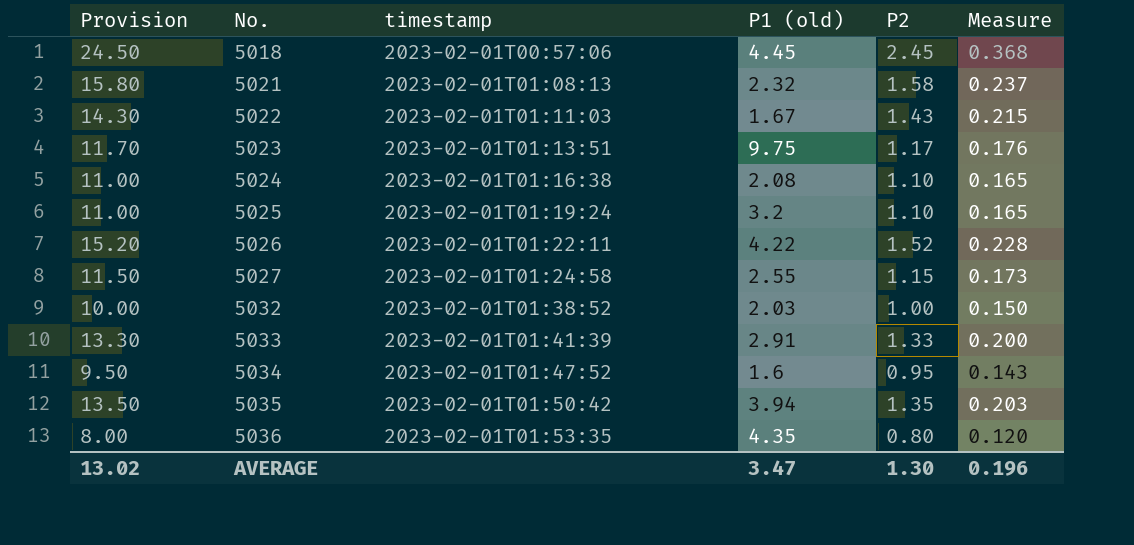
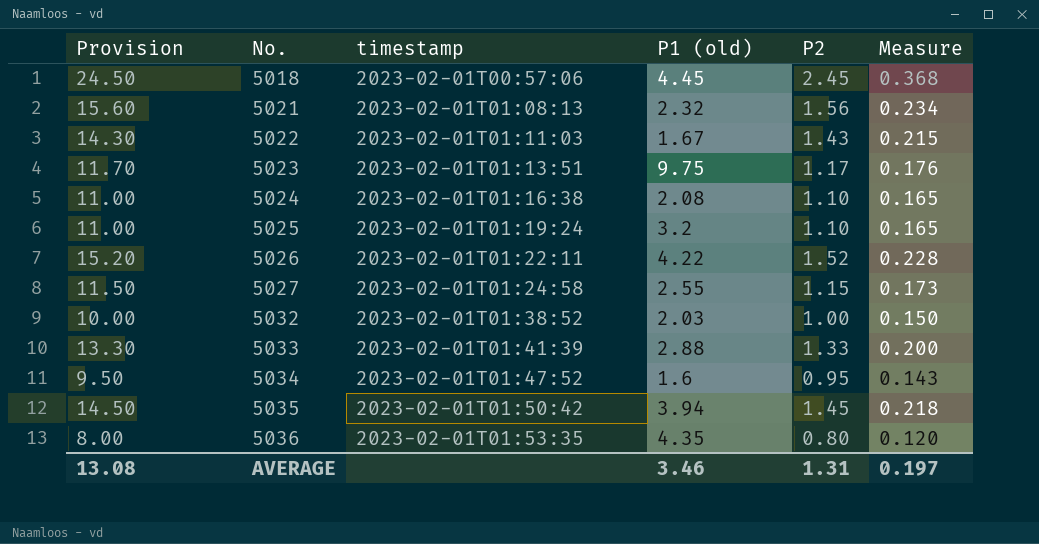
5021 | Provision: 15.80 -> 15.60
5021 | P2: 1.58 -> 1.56
5021 | Measure: 0.237 -> 0.234
5033 | P1 (old): 2.91 -> 2.88
5035 | Provision: 13.50 -> 14.50
5035 | P2: 1.35 -> 1.45
5035 | Measure: 0.203 -> 0.218
AVERAGE | Provision: 13.02 -> 13.08
AVERAGE | P1 (old): 3.47 -> 3.46
AVERAGE | P2: 1.30 -> 1.31
AVERAGE | Measure: 0.196 -> 0.197

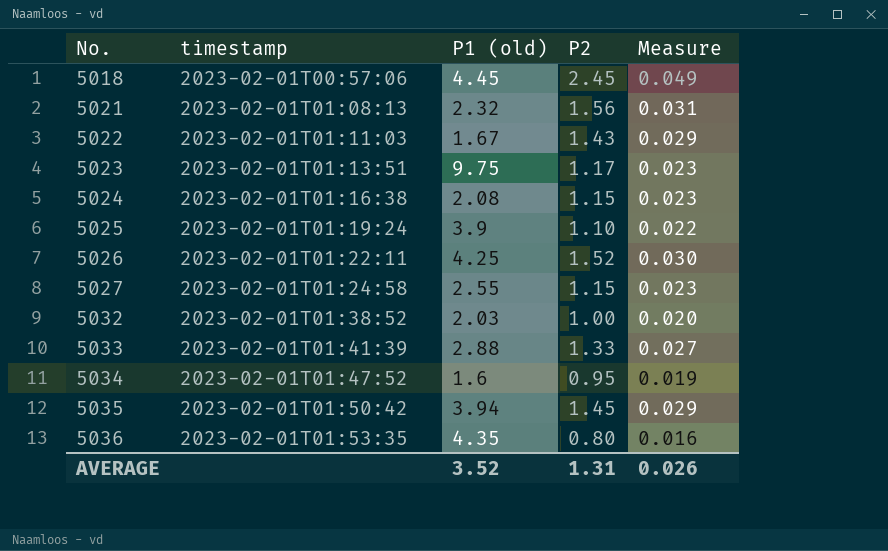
column Provision | formula: [P2] * 10 -> none
column Measure | formula: [P2] * 0.15 -> [P2] * 0.02
5024 | P2: 1.10 -> 1.15
5025 | P1 (old): 3.2 -> 3.9
5026 | P1 (old): 4.22 -> 4.25
AVERAGE | P1 (old): 3.46 -> 3.52
AVERAGE | Measure: 0.197 -> 0.026

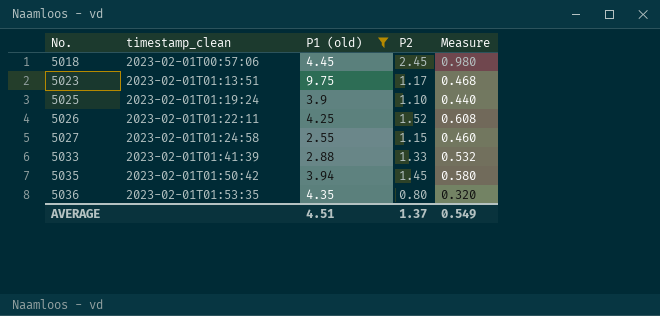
filter: none -> P1 (old) >= 2.55
column name: timestamp -> timestamp_clean
column Measure | formula: [P2] * 0.02 -> [P2] * 0.4
AVERAGE | P1 (old): 3.52 -> 4.51
AVERAGE | P2: 1.31 -> 1.37
AVERAGE | Measure: 0.026 -> 0.549

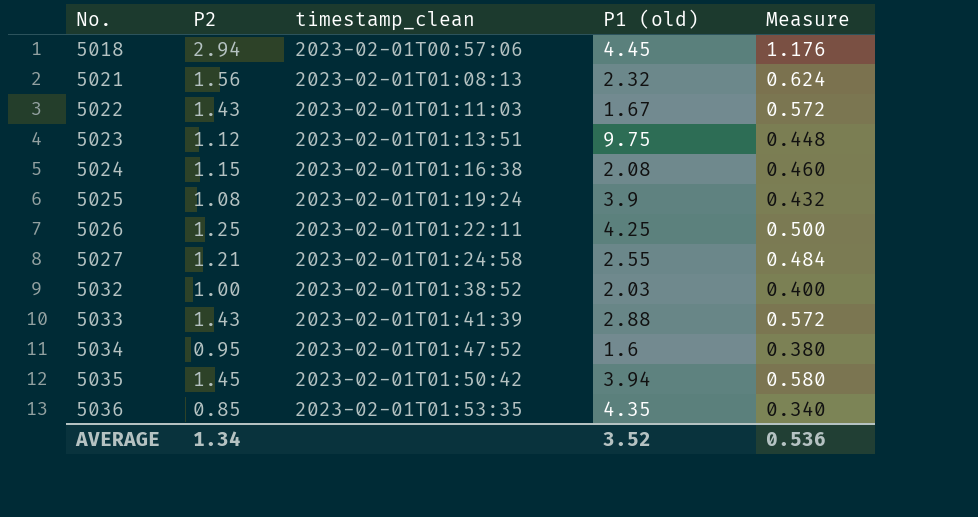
filter: P1 (old) >= 2.55 -> none
column P2 | position: 4 -> 2
5018 | P2: 2.45 -> 2.94
5018 | Measure: 0.980 -> 1.176
5023 | P2: 1.17 -> 1.12
5023 | Measure: 0.468 -> 0.448
5025 | P2: 1.10 -> 1.08
5025 | Measure: 0.440 -> 0.432
5026 | P2: 1.52 -> 1.25
5026 | Measure: 0.608 -> 0.500
5027 | P2: 1.15 -> 1.21
5027 | Measure: 0.460 -> 0.484
5033 | P2: 1.33 -> 1.43
5033 | Measure: 0.532 -> 0.572
5036 | P2: 0.80 -> 0.85
5036 | Measure: 0.320 -> 0.340
AVERAGE | P2: 1.37 -> 1.34
AVERAGE | P1 (old): 4.51 -> 3.52
AVERAGE | Measure: 0.549 -> 0.536

